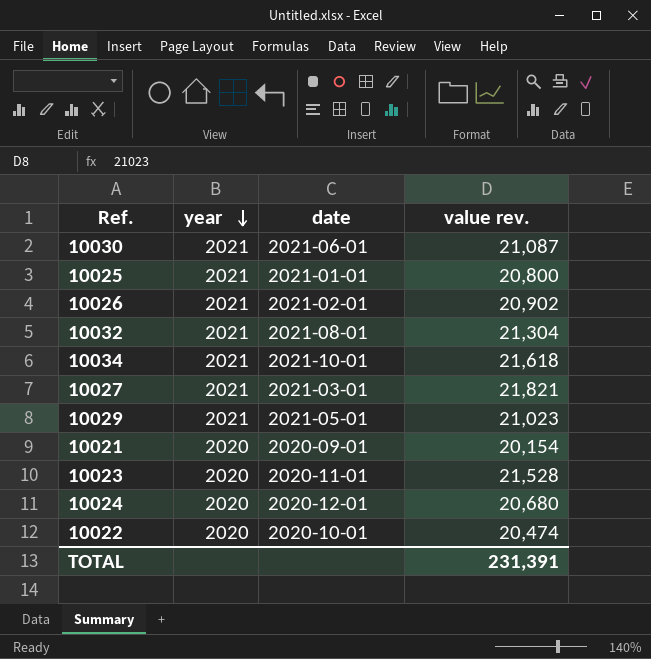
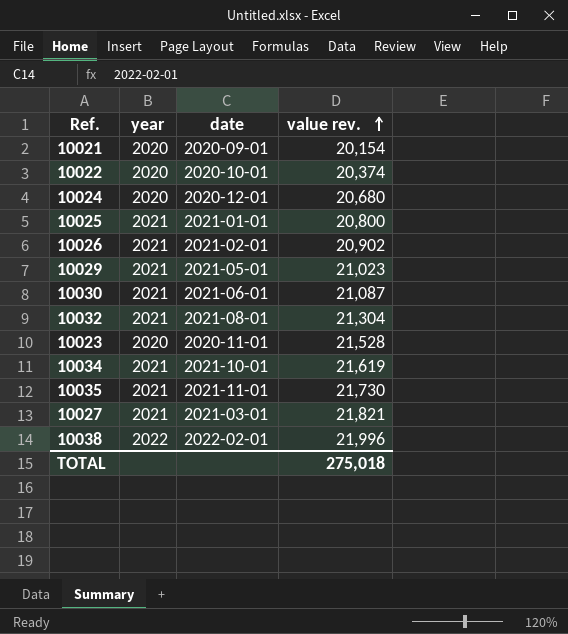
row order: year descending -> value rev. ascending
10022 | value rev.: 20,474 -> 20,374
10034 | value rev.: 21,618 -> 21,619
row 10035: none -> 2021 | 2021-11-01 | 21,730
row 10038: none -> 2022 | 2022-02-01 | 21,996
TOTAL | value rev.: 231,391 -> 275,018

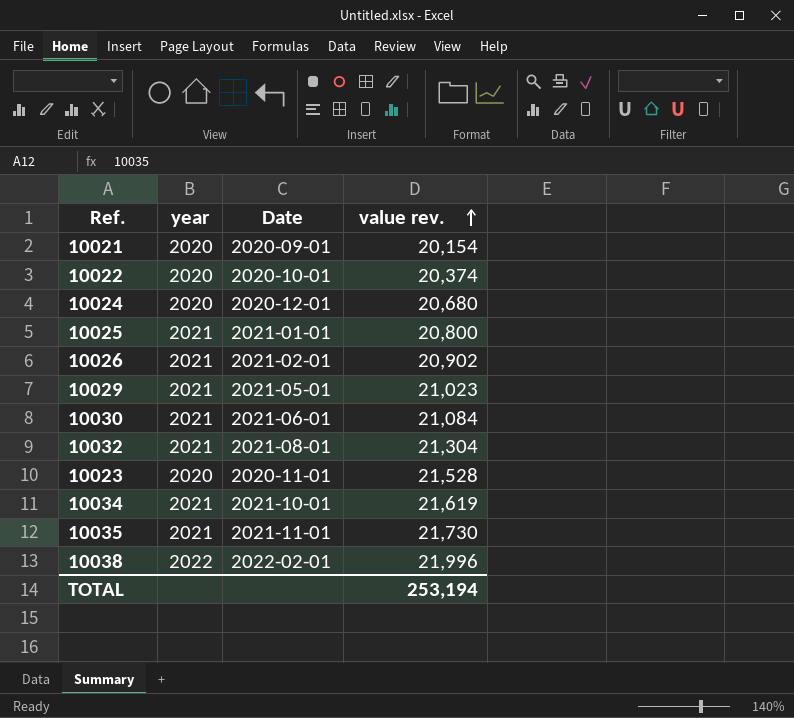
column name: date -> Date
row 10027: 2021 | 2021-03-01 | 21,821 -> none
10030 | value rev.: 21,087 -> 21,084
TOTAL | value rev.: 275,018 -> 253,194

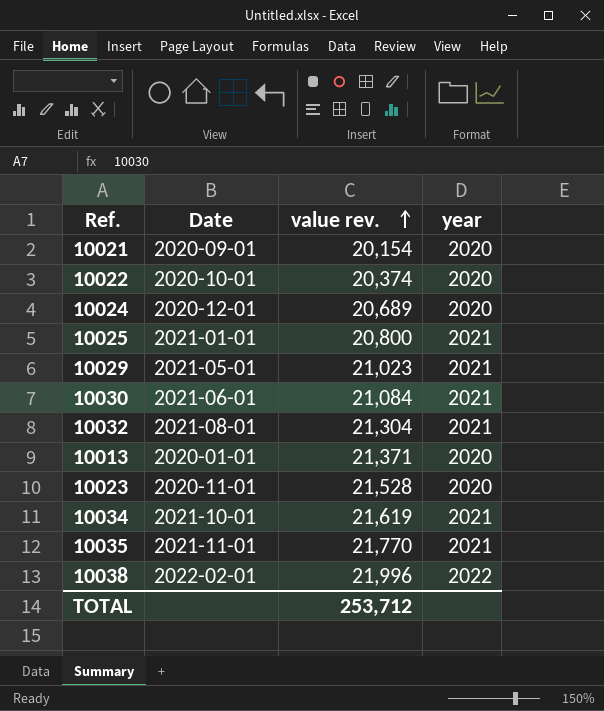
column year | position: 2 -> 4
row 10026: 2021 | 2021-02-01 | 20,902 -> none
10024 | value rev.: 20,680 -> 20,689
row 10013: none -> 2020-01-01 | 21,371 | 2020
10035 | value rev.: 21,730 -> 21,770
TOTAL | value rev.: 253,194 -> 253,712

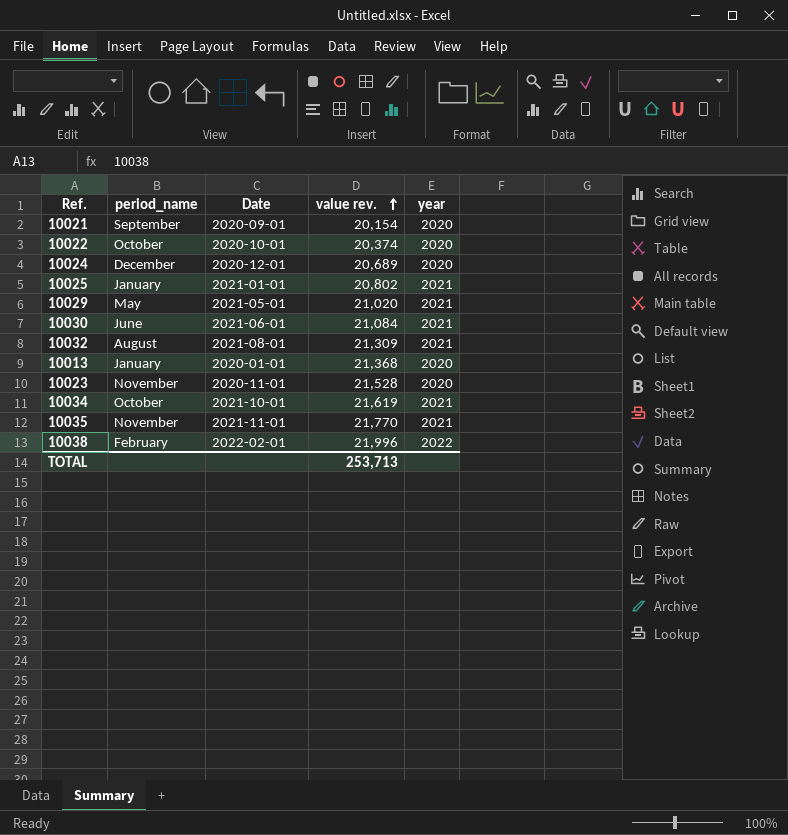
column period_name | position: none -> 2
10025 | value rev.: 20,800 -> 20,802
10029 | value rev.: 21,023 -> 21,020
10032 | value rev.: 21,304 -> 21,309
10013 | value rev.: 21,371 -> 21,368
TOTAL | value rev.: 253,712 -> 253,713

